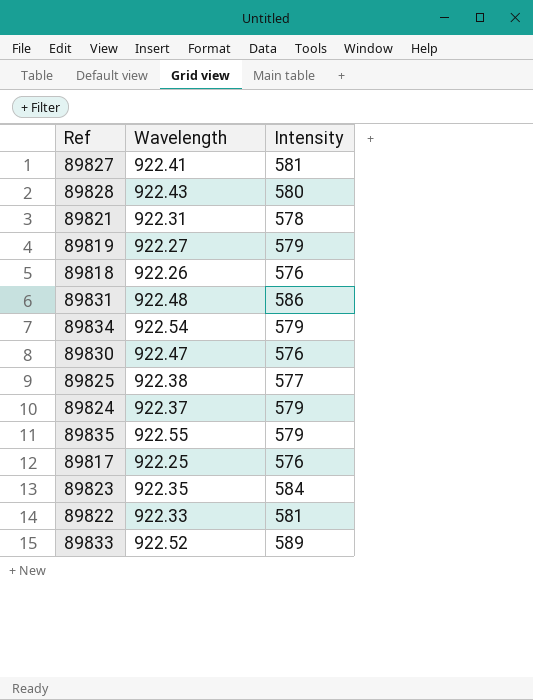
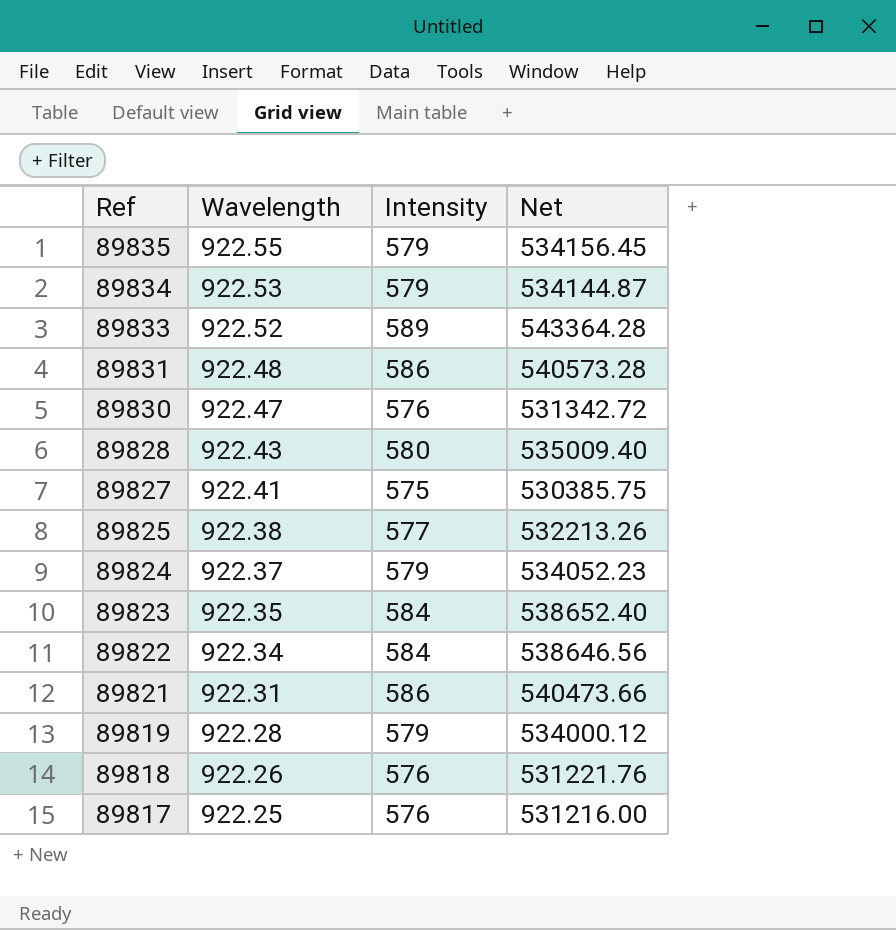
row order: none -> Ref descending
column Net | formula: none -> [Wavelength] * [Intensity]
89834 | Wavelength: 922.54 -> 922.53
89827 | Intensity: 581 -> 575
89822 | Wavelength: 922.33 -> 922.34
89822 | Intensity: 581 -> 584
89821 | Intensity: 578 -> 586
89819 | Wavelength: 922.27 -> 922.28

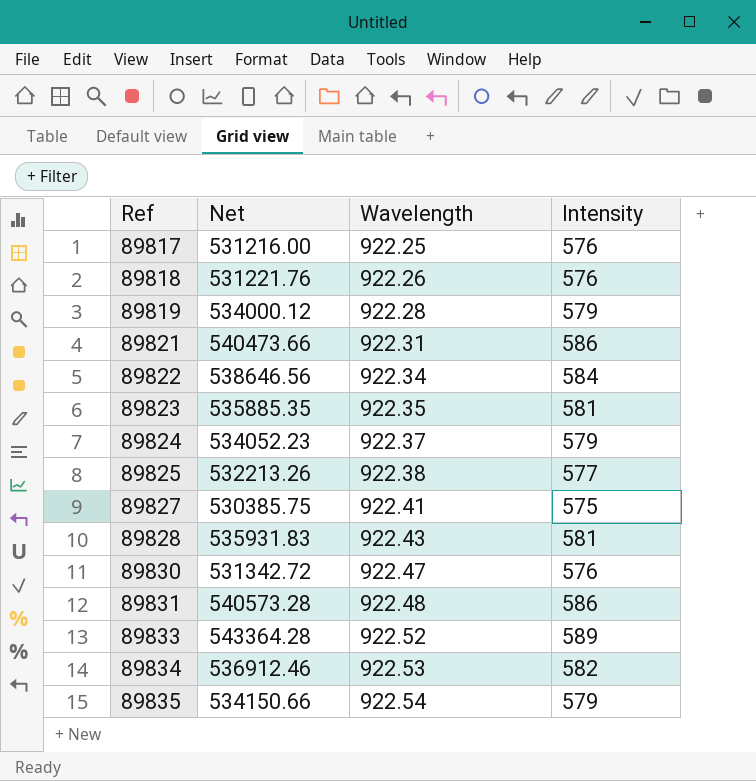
row order: Ref descending -> Ref ascending
column Net | position: 4 -> 2
89823 | Net: 538652.40 -> 535885.35
89823 | Intensity: 584 -> 581
89828 | Net: 535009.40 -> 535931.83
89828 | Intensity: 580 -> 581
89834 | Net: 534144.87 -> 536912.46
89834 | Intensity: 579 -> 582
89835 | Net: 534156.45 -> 534150.66
89835 | Wavelength: 922.55 -> 922.54

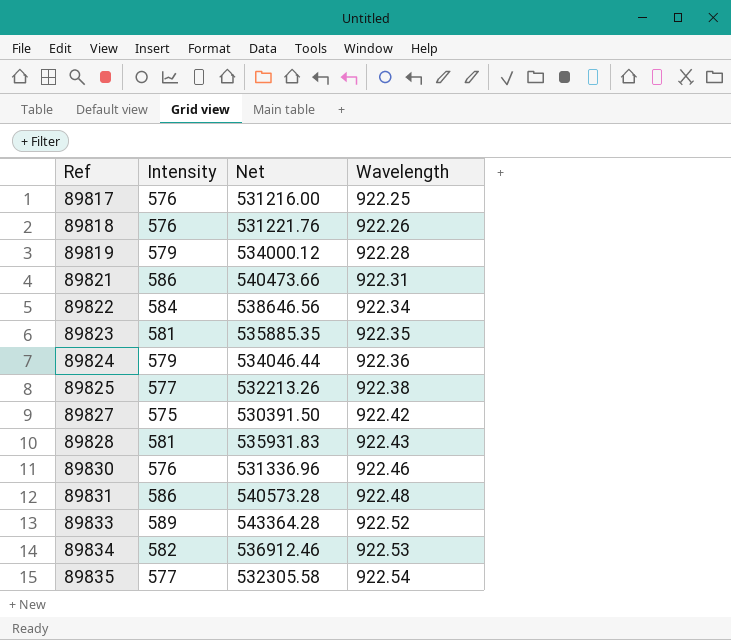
column Intensity | position: 4 -> 2
89824 | Net: 534052.23 -> 534046.44
89824 | Wavelength: 922.37 -> 922.36
89827 | Net: 530385.75 -> 530391.50
89827 | Wavelength: 922.41 -> 922.42
89830 | Net: 531342.72 -> 531336.96
89830 | Wavelength: 922.47 -> 922.46
89835 | Intensity: 579 -> 577
89835 | Net: 534150.66 -> 532305.58

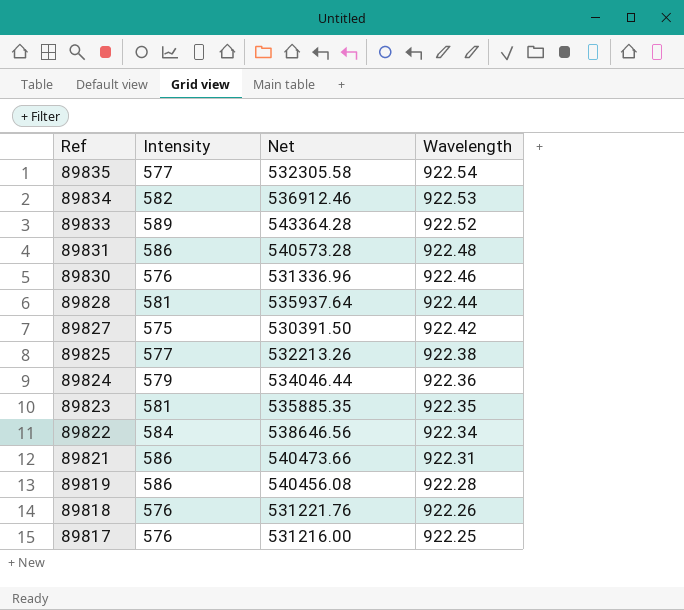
row order: Ref ascending -> Ref descending
89828 | Net: 535931.83 -> 535937.64
89828 | Wavelength: 922.43 -> 922.44
89819 | Intensity: 579 -> 586
89819 | Net: 534000.12 -> 540456.08

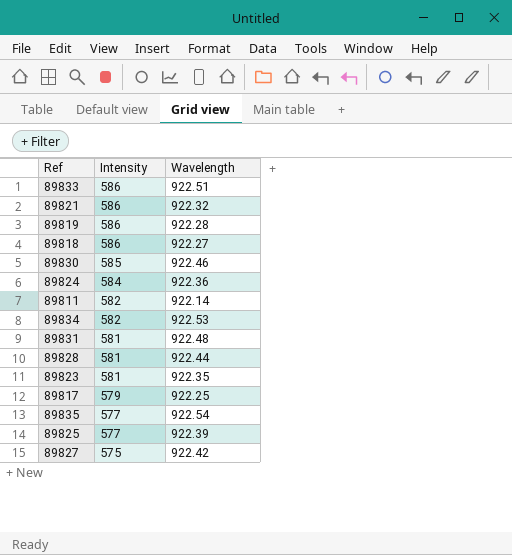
row order: Ref descending -> Intensity descending
column Net | formula: [Intensity] * [Wavelength] -> none
row 89822: 584 | 538646.56 | 922.34 -> none
89833 | Intensity: 589 -> 586
89833 | Wavelength: 922.52 -> 922.51
89821 | Wavelength: 922.31 -> 922.32
89818 | Intensity: 576 -> 586
89818 | Wavelength: 922.26 -> 922.27
89830 | Intensity: 576 -> 585
89824 | Intensity: 579 -> 584
row 89811: none -> 582 | 922.14
89831 | Intensity: 586 -> 581
89817 | Intensity: 576 -> 579
89825 | Wavelength: 922.38 -> 922.39

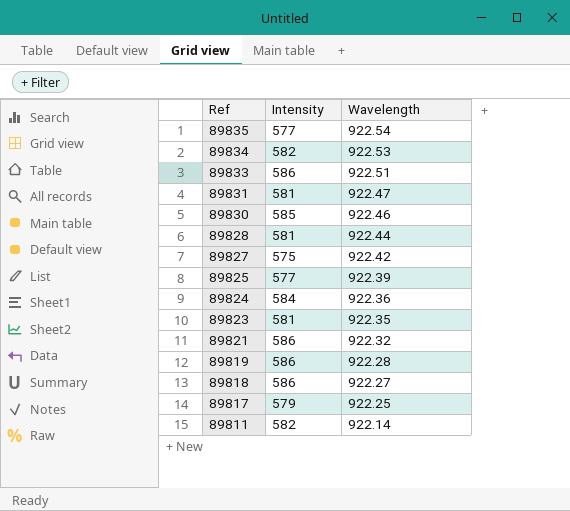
row order: Intensity descending -> Ref descending
89831 | Wavelength: 922.48 -> 922.47

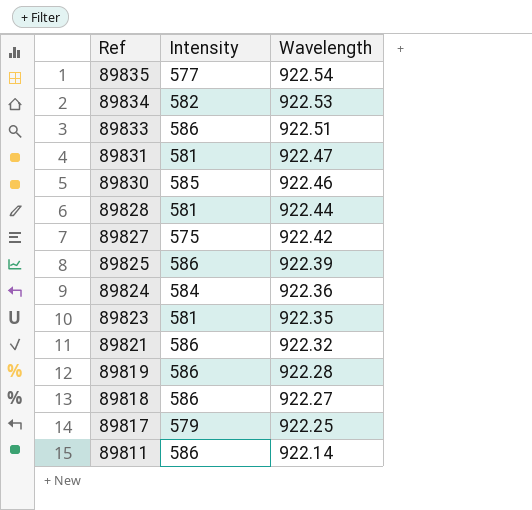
89825 | Intensity: 577 -> 586
89811 | Intensity: 582 -> 586

